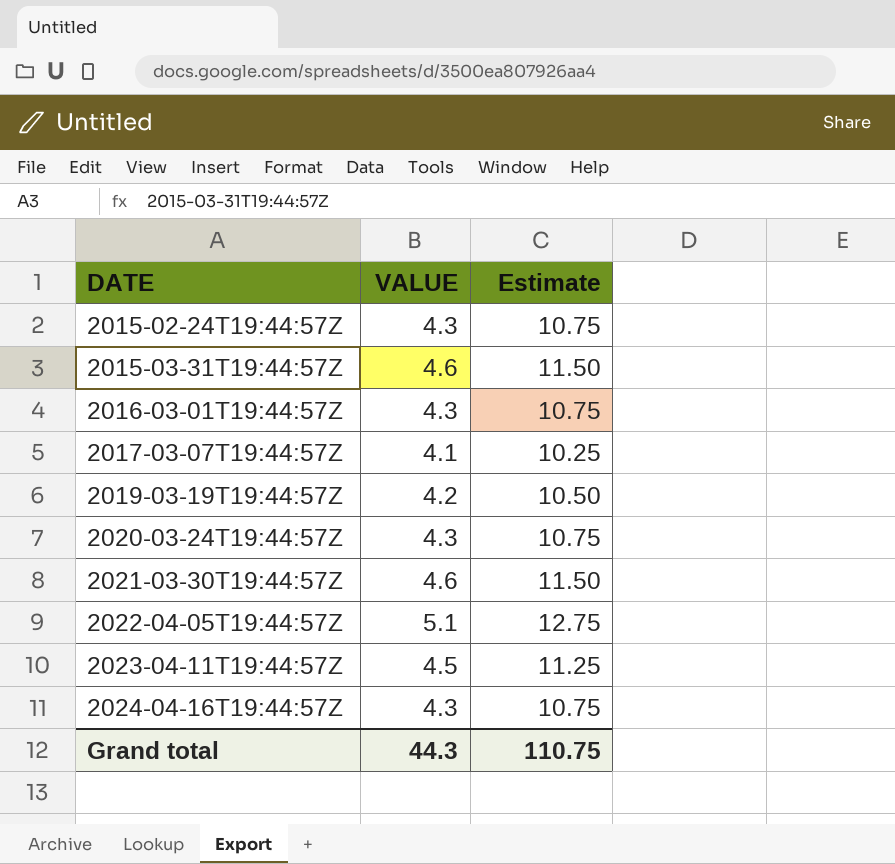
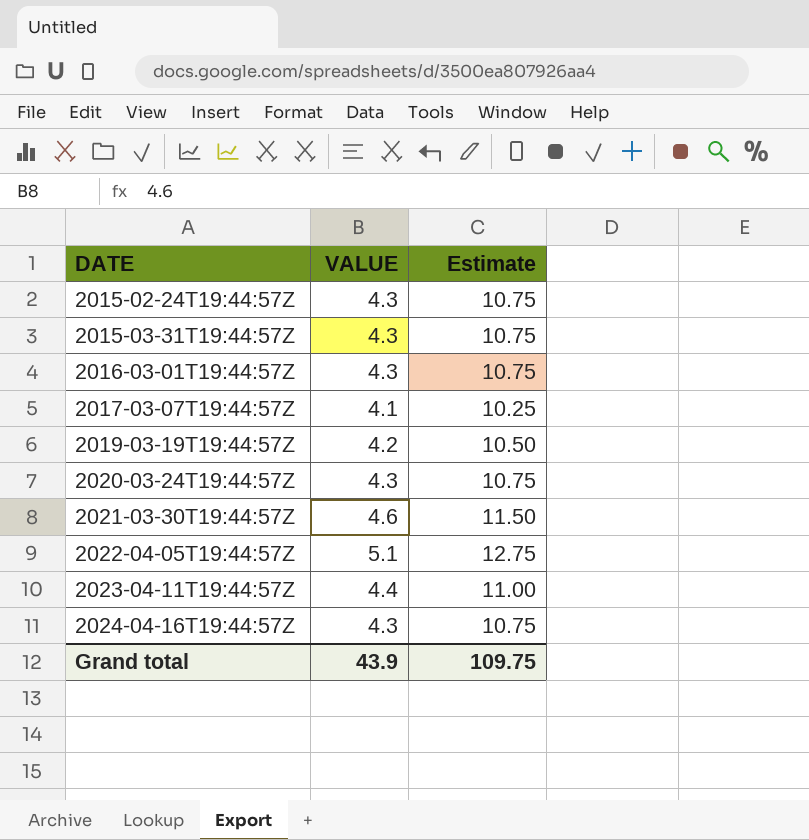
2015-03-31T19:44:57Z | VALUE: 4.6 -> 4.3
2015-03-31T19:44:57Z | Estimate: 11.50 -> 10.75
2023-04-11T19:44:57Z | VALUE: 4.5 -> 4.4
2023-04-11T19:44:57Z | Estimate: 11.25 -> 11.00
Grand total | VALUE: 44.3 -> 43.9
Grand total | Estimate: 110.75 -> 109.75

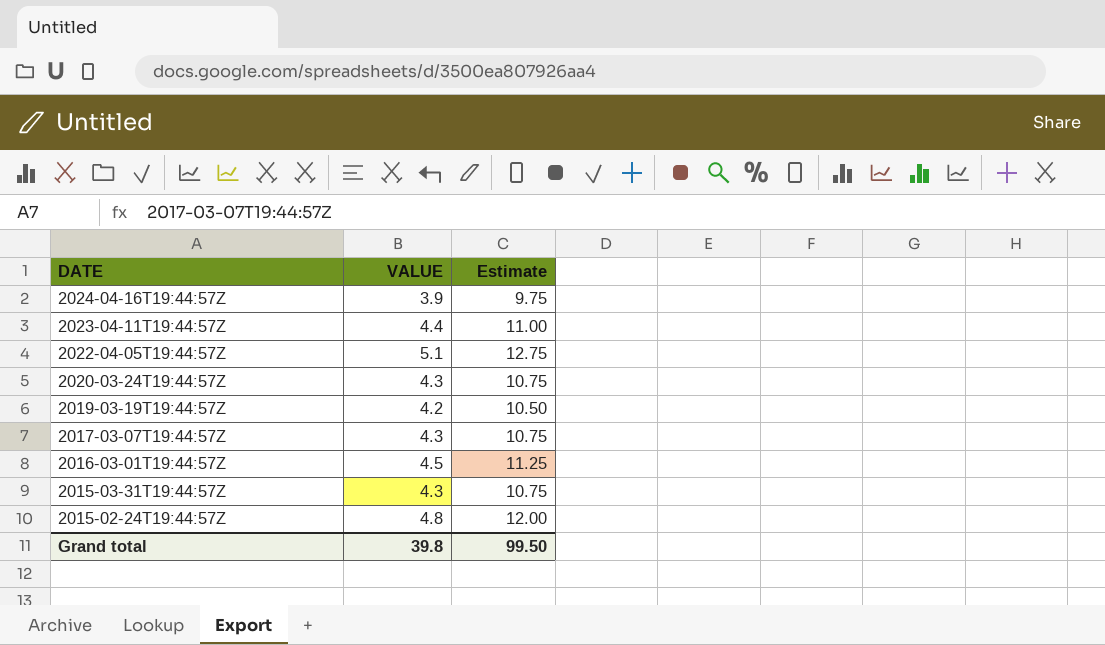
row order: DATE ascending -> DATE descending
row 2021-03-30T19:44:57Z: 4.6 | 11.50 -> none
2024-04-16T19:44:57Z | VALUE: 4.3 -> 3.9
2024-04-16T19:44:57Z | Estimate: 10.75 -> 9.75
2017-03-07T19:44:57Z | VALUE: 4.1 -> 4.3
2017-03-07T19:44:57Z | Estimate: 10.25 -> 10.75
2016-03-01T19:44:57Z | VALUE: 4.3 -> 4.5
2016-03-01T19:44:57Z | Estimate: 10.75 -> 11.25
2015-02-24T19:44:57Z | VALUE: 4.3 -> 4.8
2015-02-24T19:44:57Z | Estimate: 10.75 -> 12.00
Grand total | VALUE: 43.9 -> 39.8
Grand total | Estimate: 109.75 -> 99.50

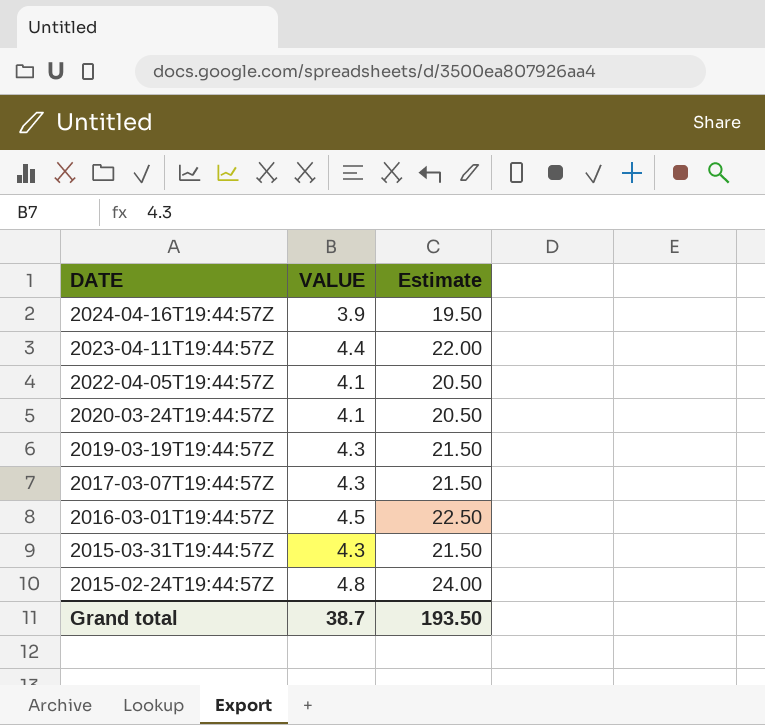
column Estimate | formula: [VALUE] * 2.5 -> [VALUE] * 5
2022-04-05T19:44:57Z | VALUE: 5.1 -> 4.1
2020-03-24T19:44:57Z | VALUE: 4.3 -> 4.1
2019-03-19T19:44:57Z | VALUE: 4.2 -> 4.3
Grand total | VALUE: 39.8 -> 38.7
Grand total | Estimate: 99.50 -> 193.50

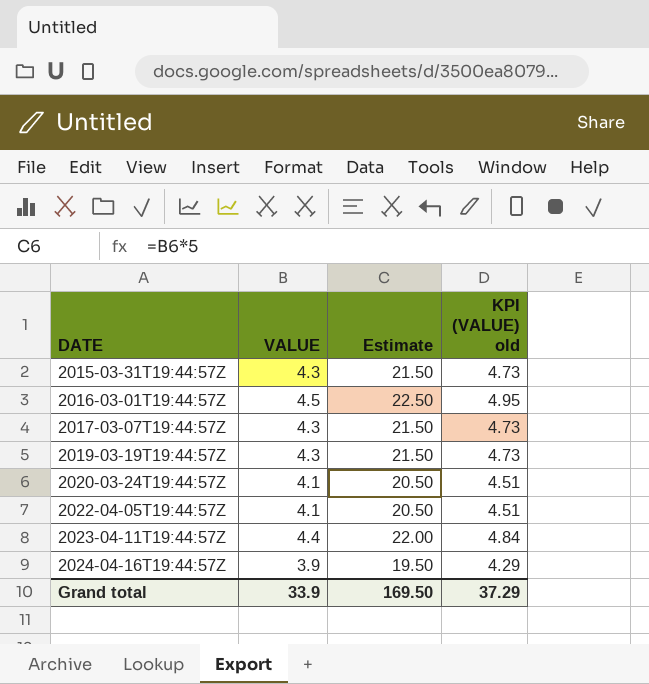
row order: DATE descending -> DATE ascending
column KPI (VALUE) old | formula: none -> [VALUE] * 1.1
row 2015-02-24T19:44:57Z: 4.8 | 24.00 -> none
Grand total | VALUE: 38.7 -> 33.9
Grand total | Estimate: 193.50 -> 169.50

